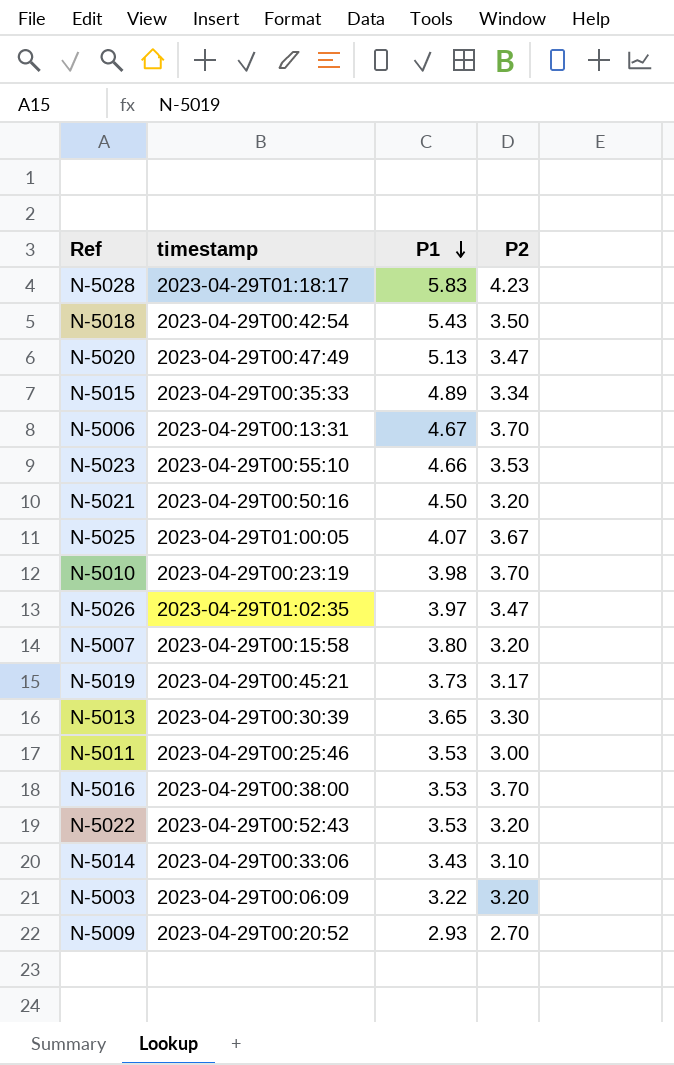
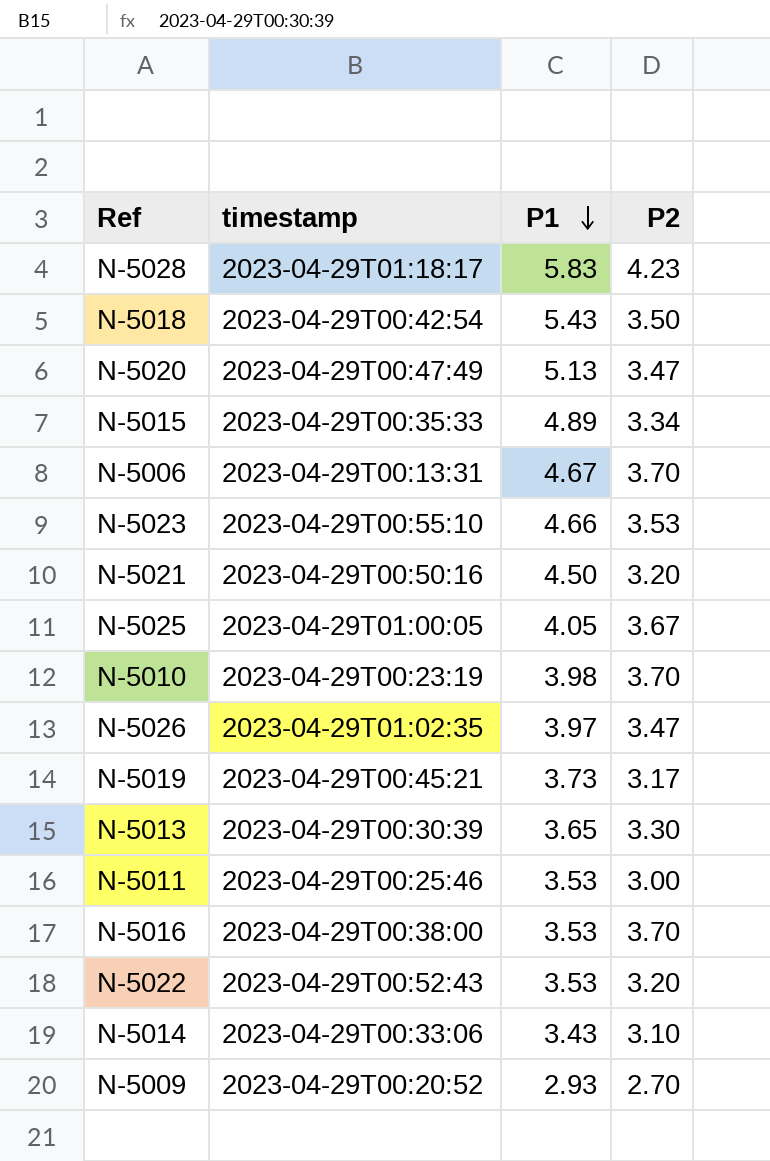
row N-5007: 2023-04-29T00:15:58 | 3.80 | 3.20 -> none
row N-5003: 2023-04-29T00:06:09 | 3.22 | 3.20 -> none
N-5025 | P1: 4.07 -> 4.05

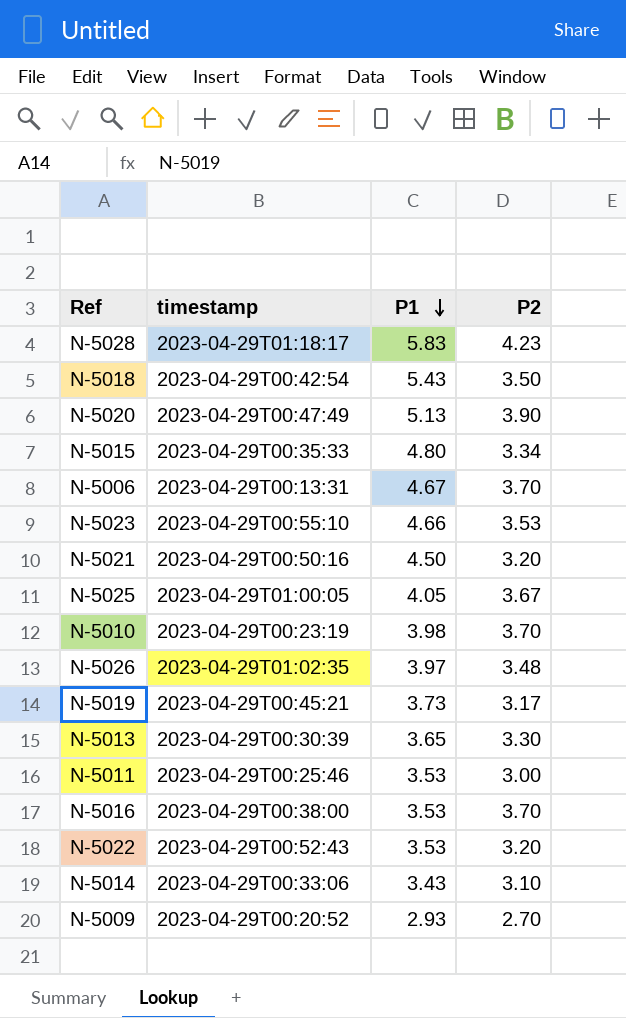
N-5020 | P2: 3.47 -> 3.90
N-5015 | P1: 4.89 -> 4.80
N-5026 | P2: 3.47 -> 3.48

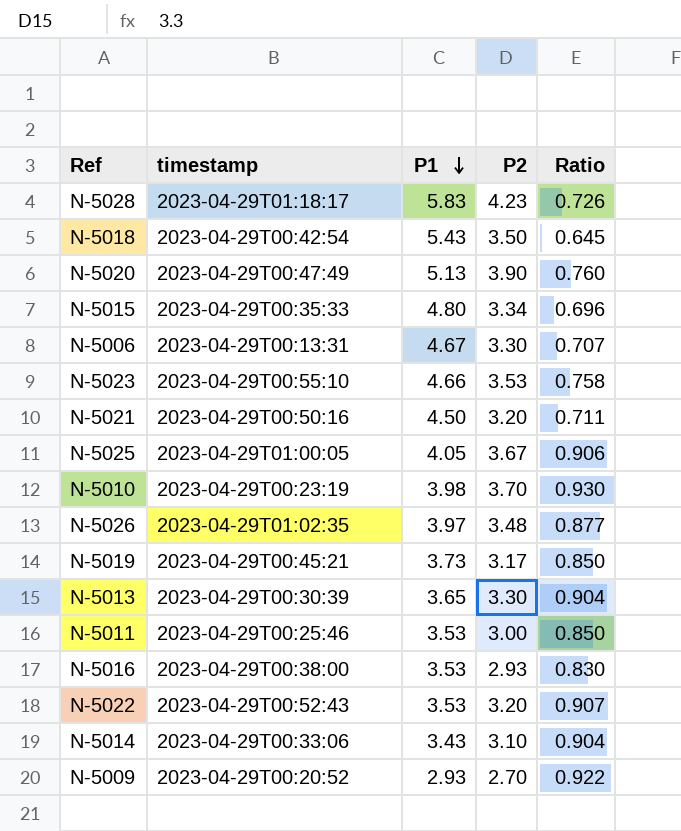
column Ratio | formula: none -> [P2] / [P1]
N-5006 | P2: 3.70 -> 3.30
N-5016 | P2: 3.70 -> 2.93

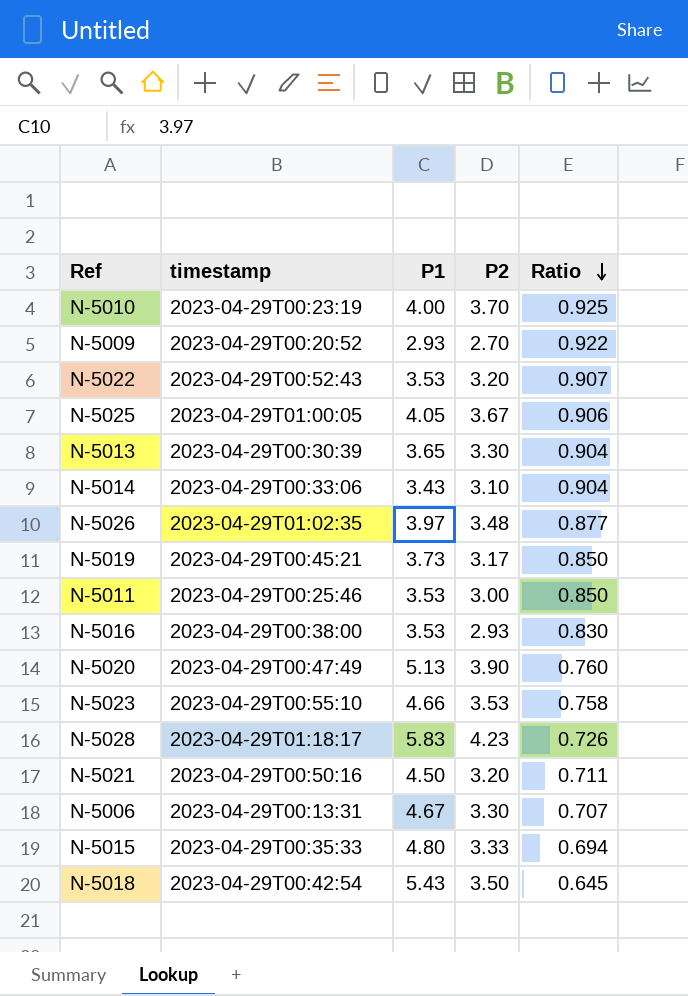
row order: P1 descending -> Ratio descending
N-5010 | P1: 3.98 -> 4.00
N-5010 | Ratio: 0.930 -> 0.925
N-5015 | P2: 3.34 -> 3.33
N-5015 | Ratio: 0.696 -> 0.694

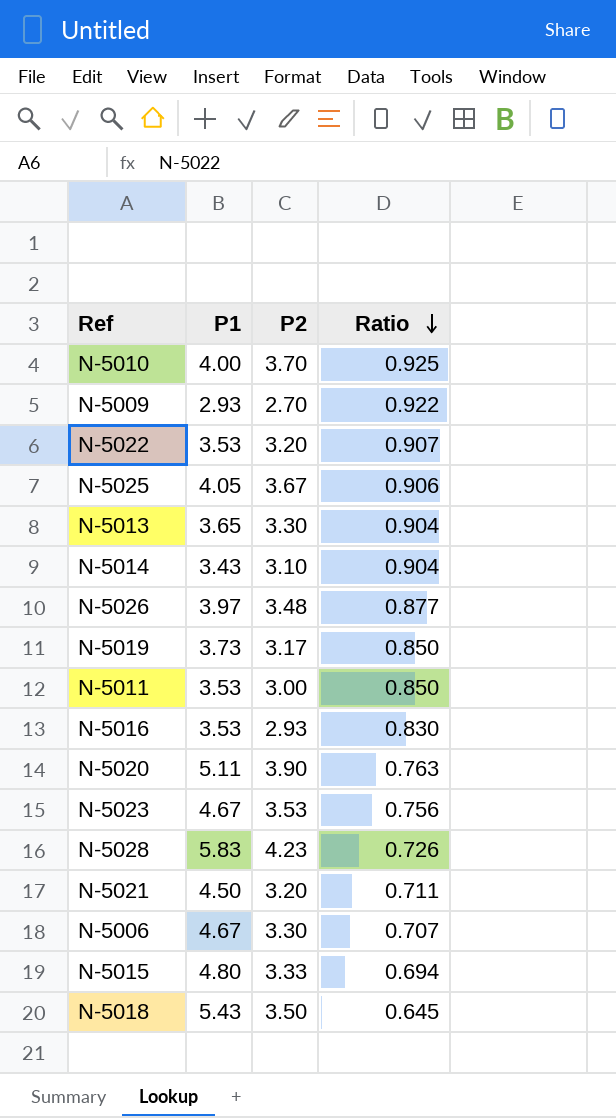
column timestamp | position: 2 -> none
N-5020 | P1: 5.13 -> 5.11
N-5020 | Ratio: 0.760 -> 0.763
N-5023 | P1: 4.66 -> 4.67
N-5023 | Ratio: 0.758 -> 0.756

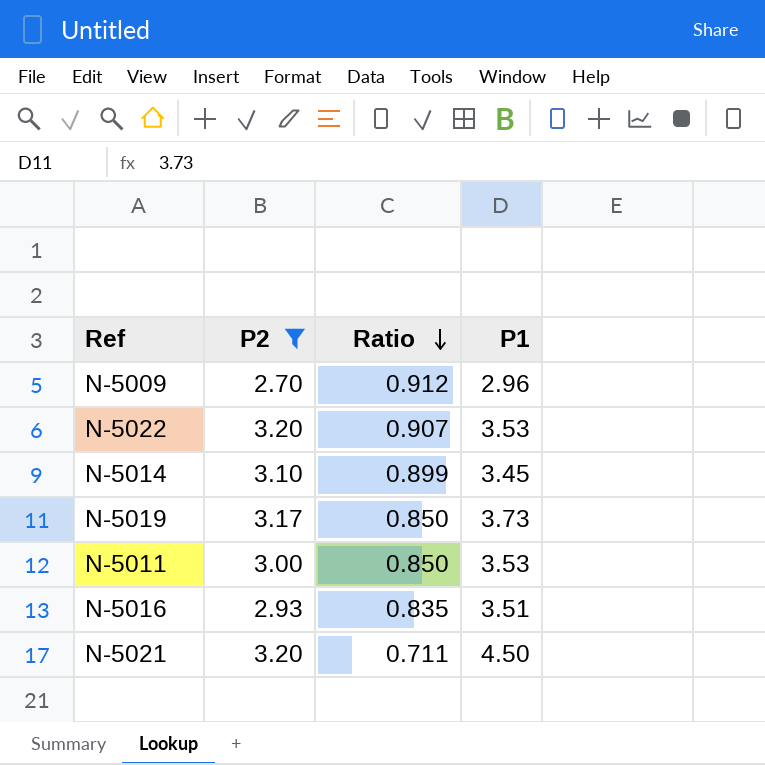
filter: none -> P2 <= 3.20
column P1 | position: 2 -> 4
N-5009 | Ratio: 0.922 -> 0.912
N-5009 | P1: 2.93 -> 2.96
N-5014 | Ratio: 0.904 -> 0.899
N-5014 | P1: 3.43 -> 3.45
N-5016 | Ratio: 0.830 -> 0.835
N-5016 | P1: 3.53 -> 3.51

